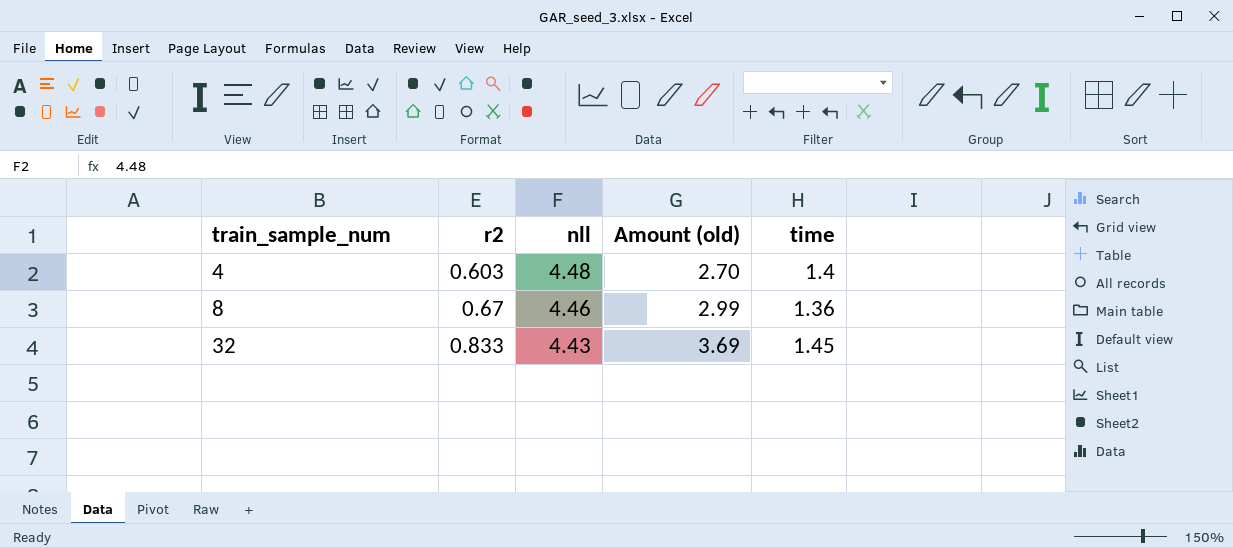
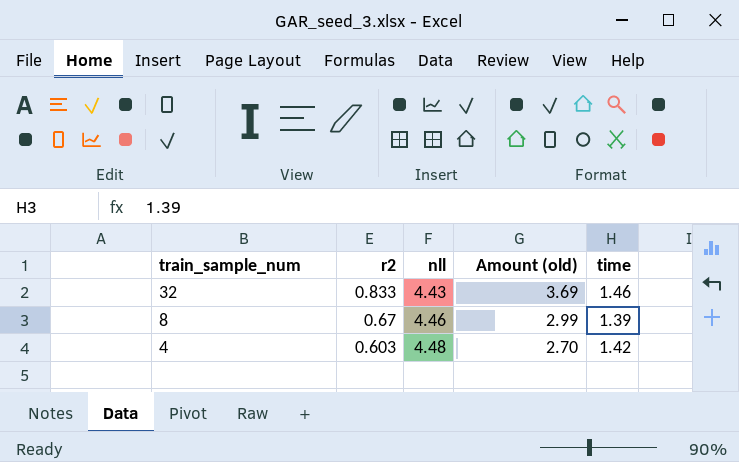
row order: train_sample_num ascending -> train_sample_num descending
32 | time: 1.45 -> 1.46
8 | time: 1.36 -> 1.39
4 | time: 1.4 -> 1.42

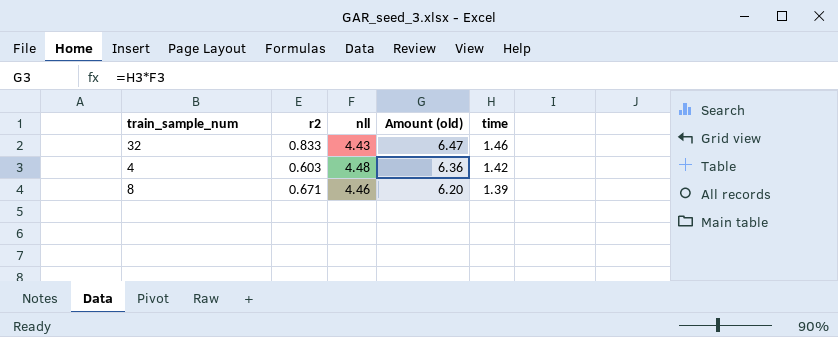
row order: train_sample_num descending -> Amount (old) descending
column Amount (old) | formula: [r2] * [nll] -> [nll] * [time]
8 | r2: 0.67 -> 0.671

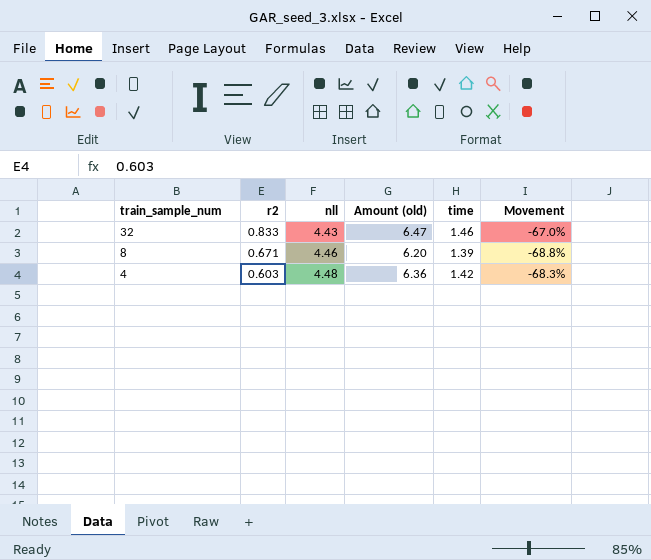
row order: Amount (old) descending -> train_sample_num descending
column Movement | formula: none -> ([time] - [nll]) / [nll]

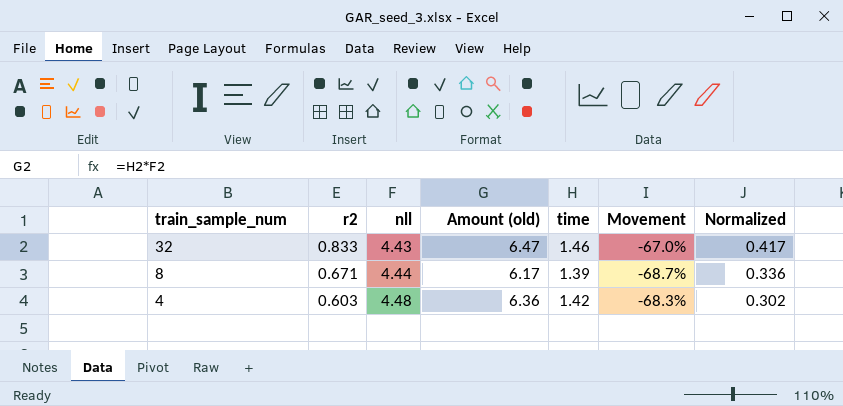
column Normalized | formula: none -> [r2] * 0.5
8 | nll: 4.46 -> 4.44
8 | Amount (old): 6.20 -> 6.17
8 | Movement: -68.8% -> -68.7%

